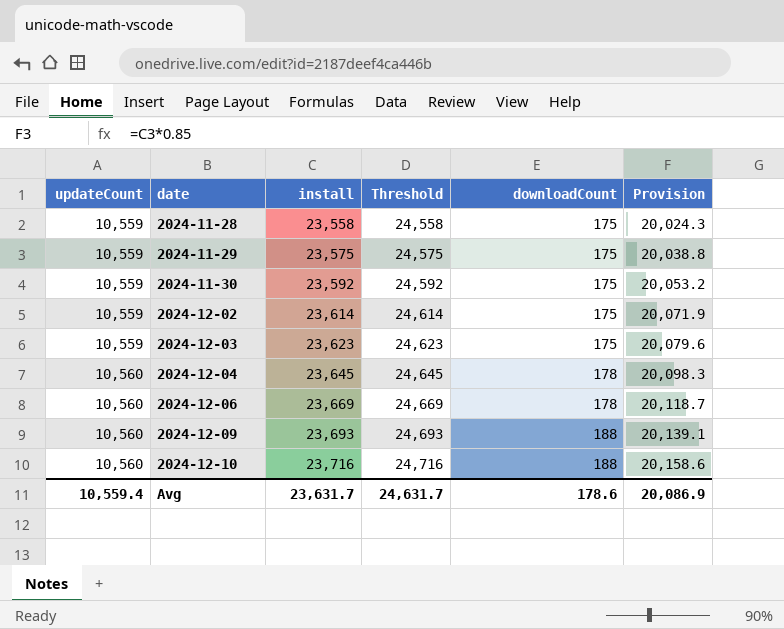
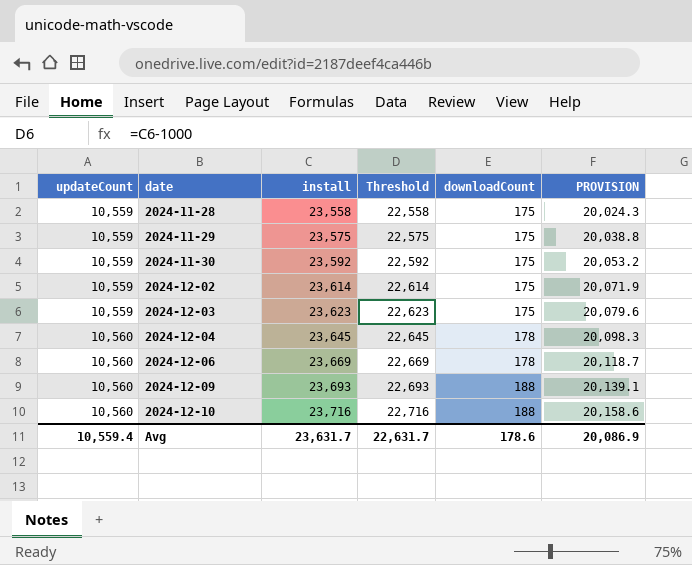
column Threshold | formula: [install] + 1000 -> [install] - 1000
column name: Provision -> PROVISION
Avg | Threshold: 24,631.7 -> 22,631.7

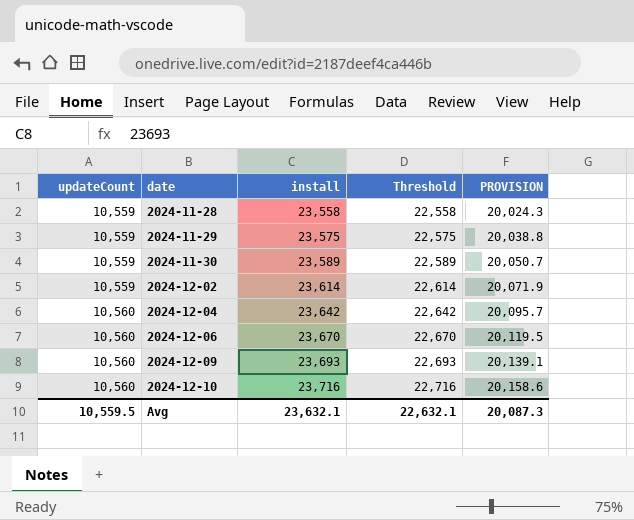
column downloadCount | position: 5 -> none
row 2024-12-03: 10,559 | 23,623 | 22,623 | 175 | 20,079.6 -> none
2024-11-30 | install: 23,592 -> 23,589
2024-11-30 | Threshold: 22,592 -> 22,589
2024-11-30 | PROVISION: 20,053.2 -> 20,050.7
2024-12-04 | install: 23,645 -> 23,642
2024-12-04 | Threshold: 22,645 -> 22,642
2024-12-04 | PROVISION: 20,098.3 -> 20,095.7
2024-12-06 | install: 23,669 -> 23,670
2024-12-06 | Threshold: 22,669 -> 22,670
2024-12-06 | PROVISION: 20,118.7 -> 20,119.5
Avg | updateCount: 10,559.4 -> 10,559.5
Avg | install: 23,631.7 -> 23,632.1
Avg | Threshold: 22,631.7 -> 22,632.1
Avg | PROVISION: 20,086.9 -> 20,087.3

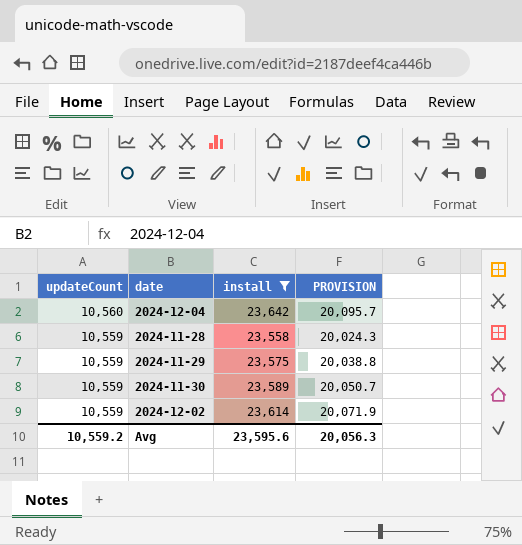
filter: none -> install <= 23,642
row order: updateCount ascending -> updateCount descending
column Threshold | formula: [install] - 1000 -> none
Avg | updateCount: 10,559.5 -> 10,559.2
Avg | install: 23,632.1 -> 23,595.6
Avg | PROVISION: 20,087.3 -> 20,056.3

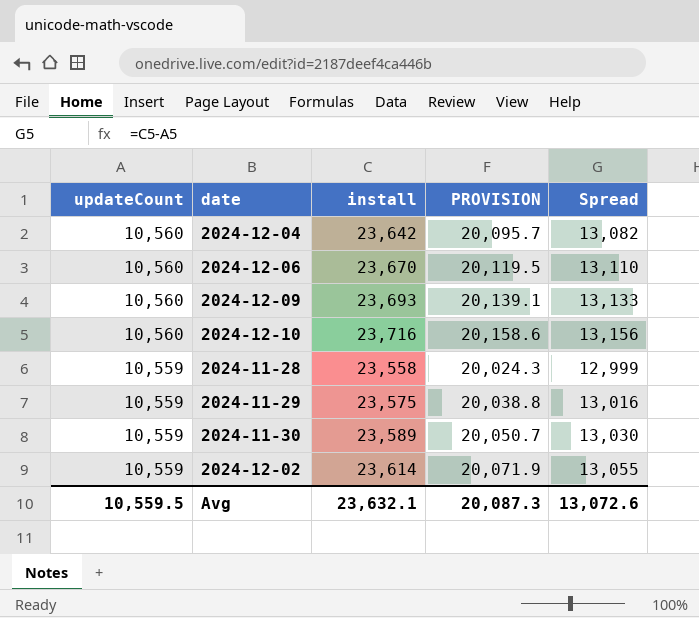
filter: install <= 23,642 -> none
column Spread | formula: none -> [install] - [updateCount]
Avg | updateCount: 10,559.2 -> 10,559.5
Avg | install: 23,595.6 -> 23,632.1
Avg | PROVISION: 20,056.3 -> 20,087.3

